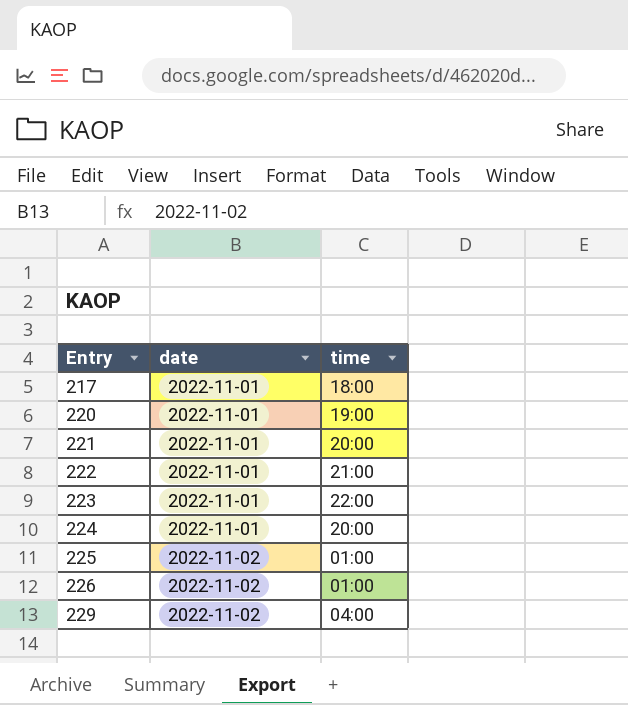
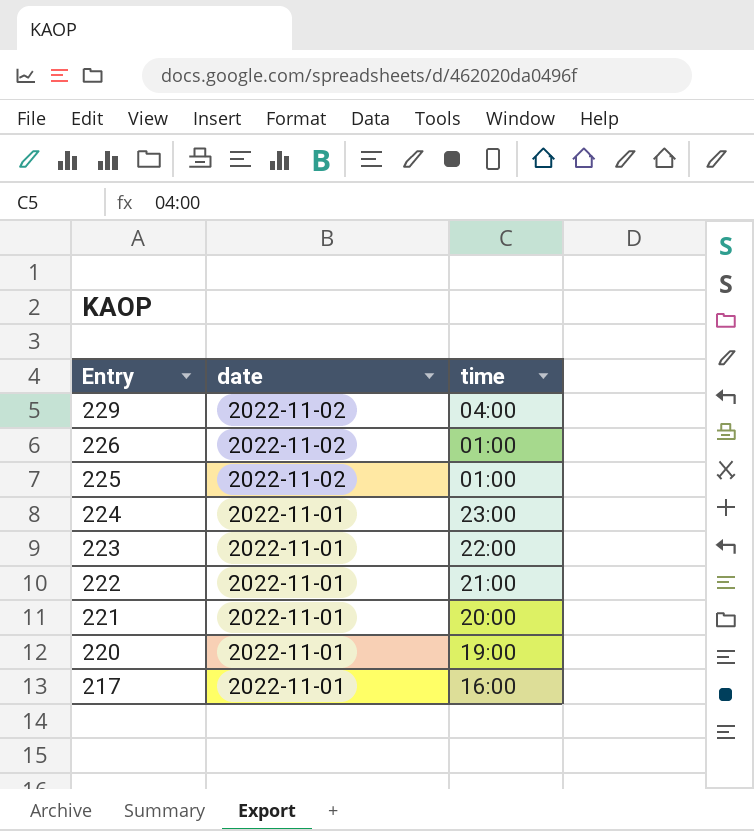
row order: Entry ascending -> Entry descending
224 | time: 20:00 -> 23:00
217 | time: 18:00 -> 16:00

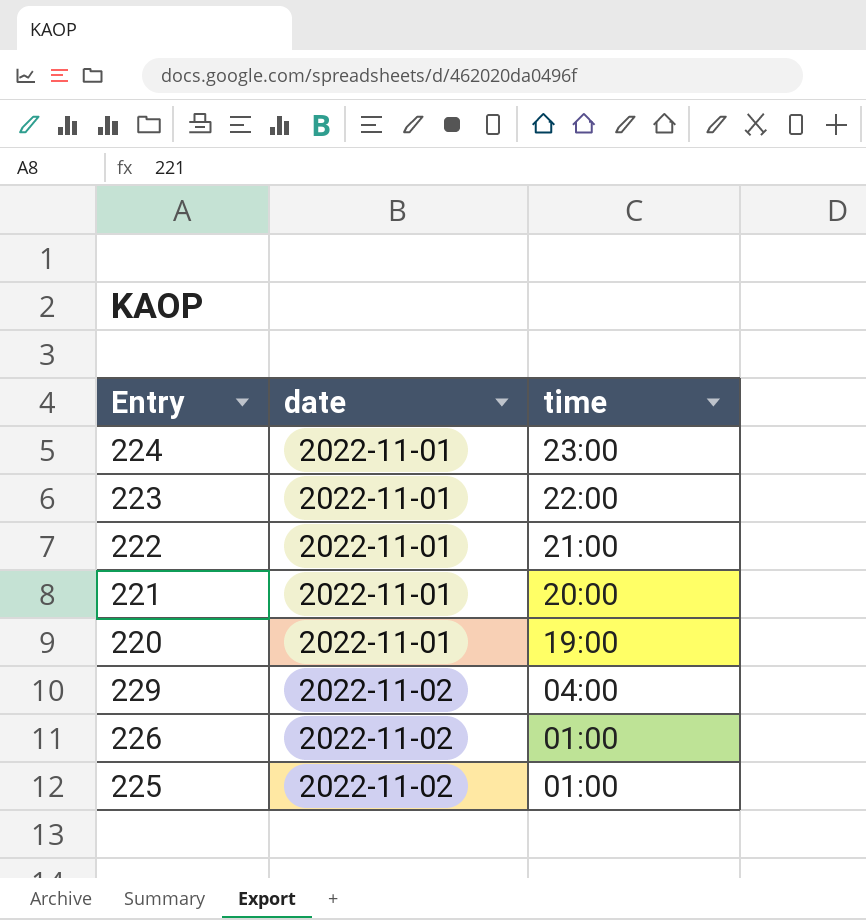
row order: Entry descending -> date ascending
row 217: 2022-11-01 | 16:00 -> none

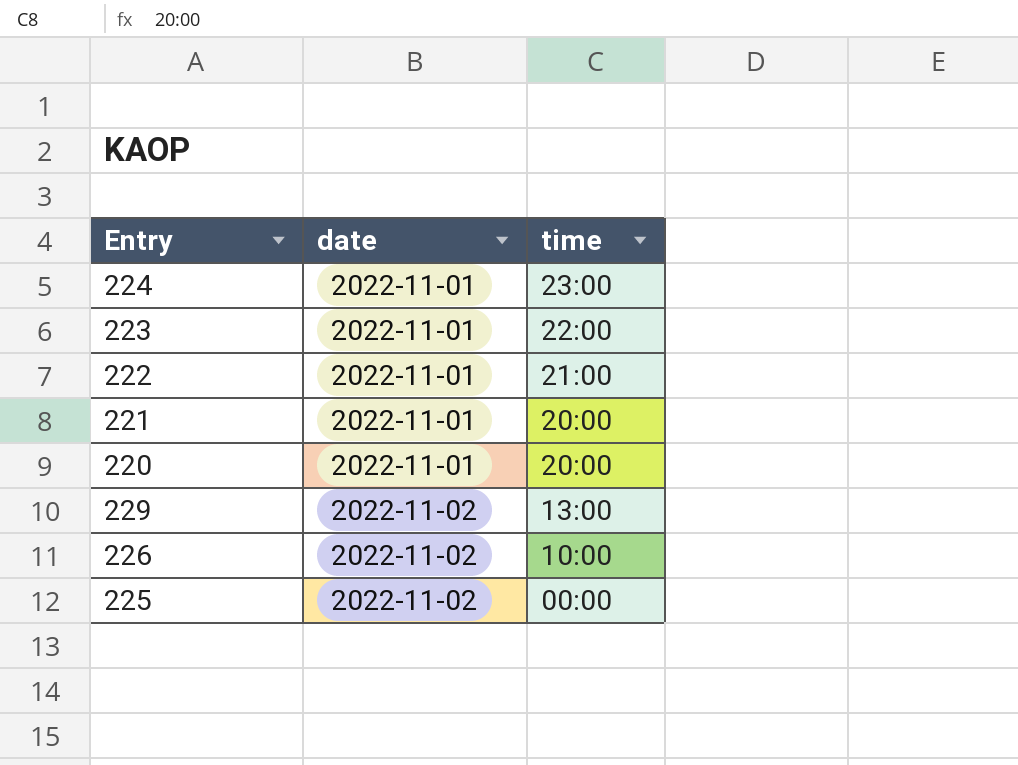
220 | time: 19:00 -> 20:00
229 | time: 04:00 -> 13:00
226 | time: 01:00 -> 10:00
225 | time: 01:00 -> 00:00

